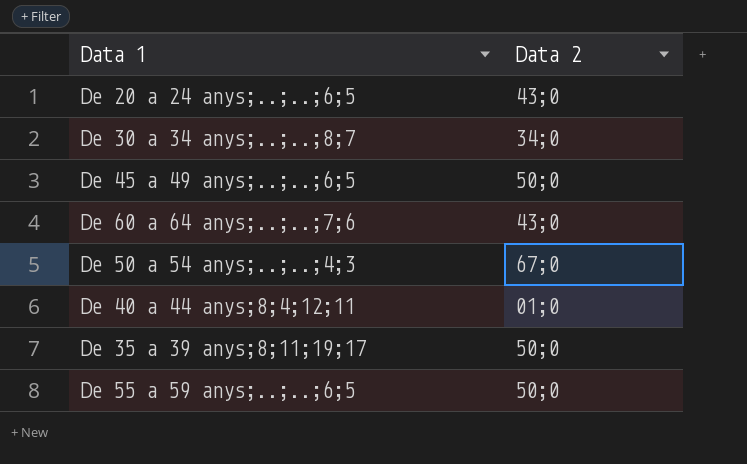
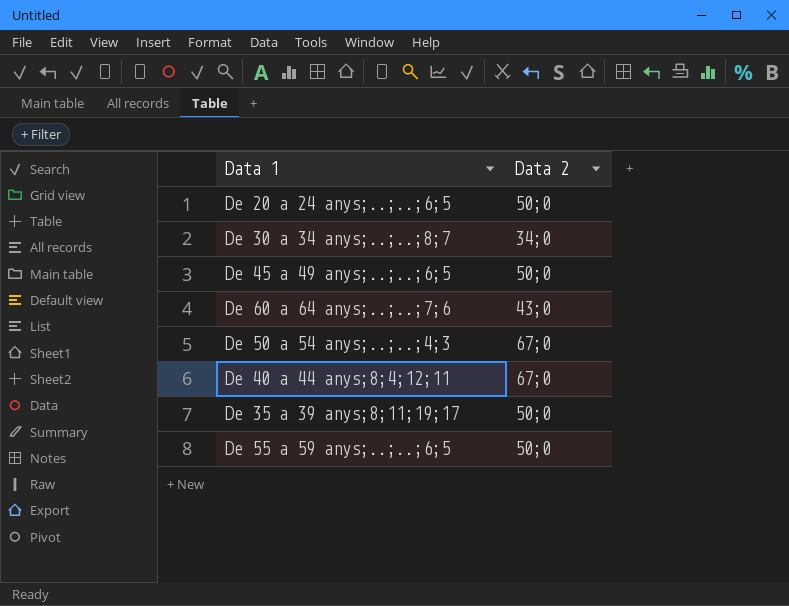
De 20 a 24 anys;..;..;6;5 | Data 2: 43;0 -> 50;0
De 40 a 44 anys;8;4;12;11 | Data 2: 01;0 -> 67;0

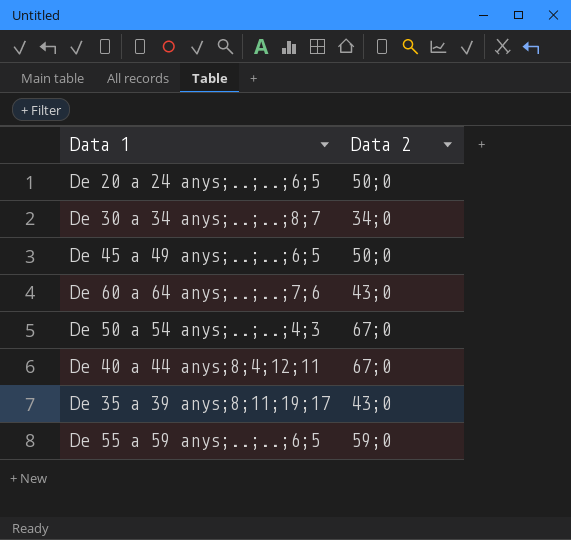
De 35 a 39 anys;8;11;19;17 | Data 2: 50;0 -> 43;0
De 55 a 59 anys;..;..;6;5 | Data 2: 50;0 -> 59;0

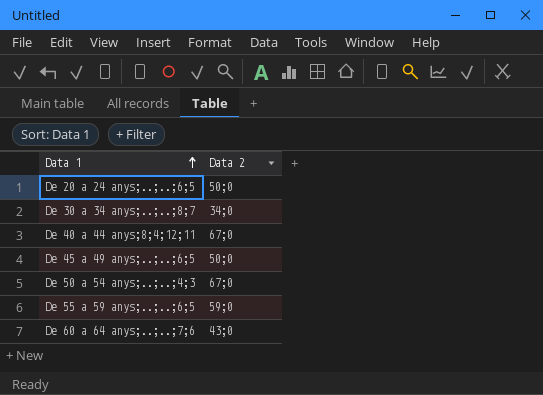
row order: none -> Data 1 ascending
row De 35 a 39 anys;8;11;19;17: 43;0 -> none

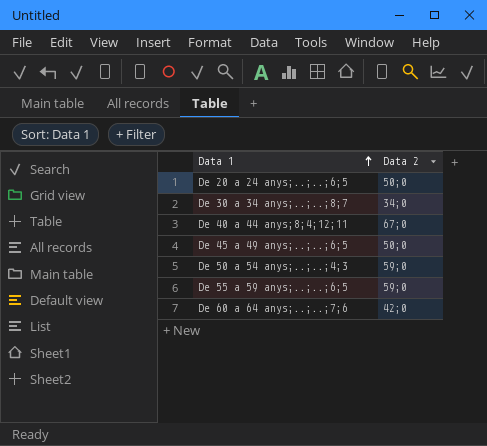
De 50 a 54 anys;..;..;4;3 | Data 2: 67;0 -> 59;0
De 60 a 64 anys;..;..;7;6 | Data 2: 43;0 -> 42;0

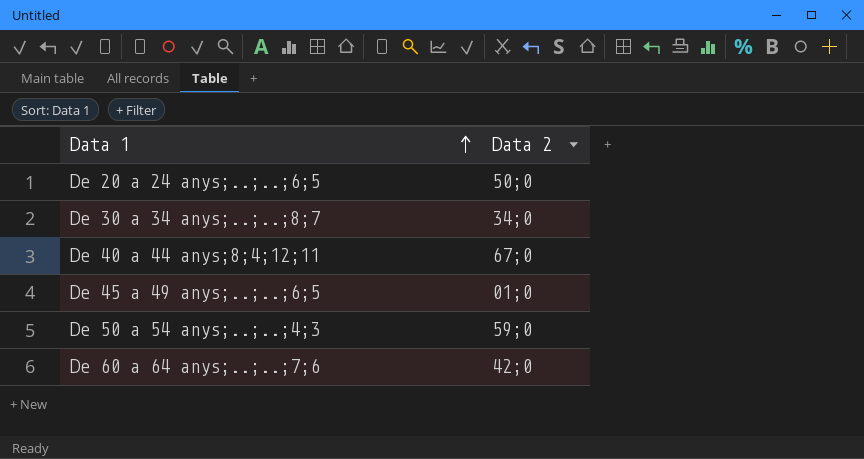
row De 55 a 59 anys;..;..;6;5: 59;0 -> none
De 45 a 49 anys;..;..;6;5 | Data 2: 50;0 -> 01;0

